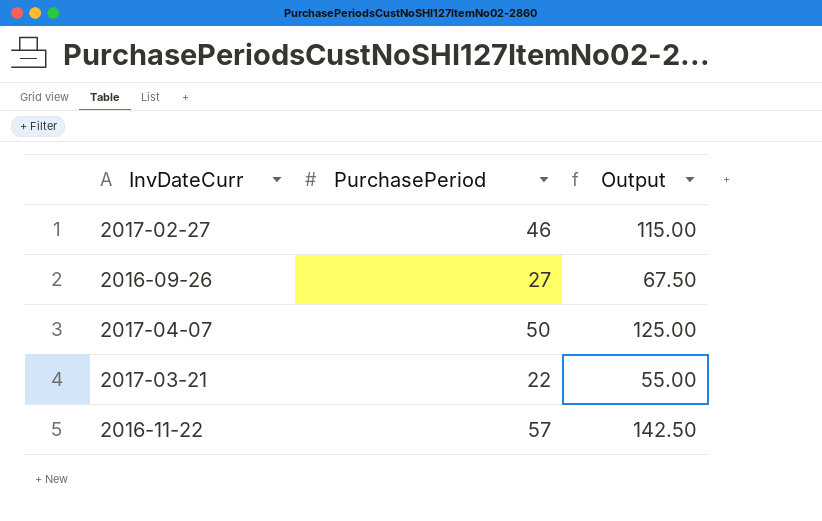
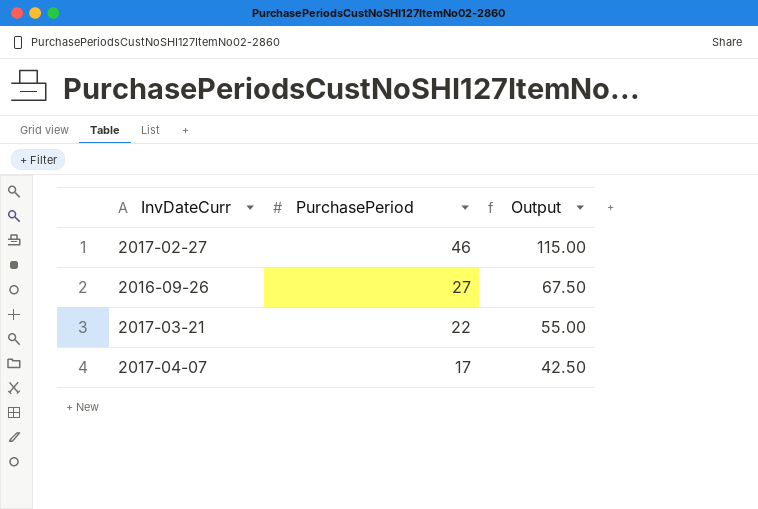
row order: none -> PurchasePeriod descending
row 2016-11-22: 57 | 142.50 -> none
2017-04-07 | PurchasePeriod: 50 -> 17
2017-04-07 | Output: 125.00 -> 42.50

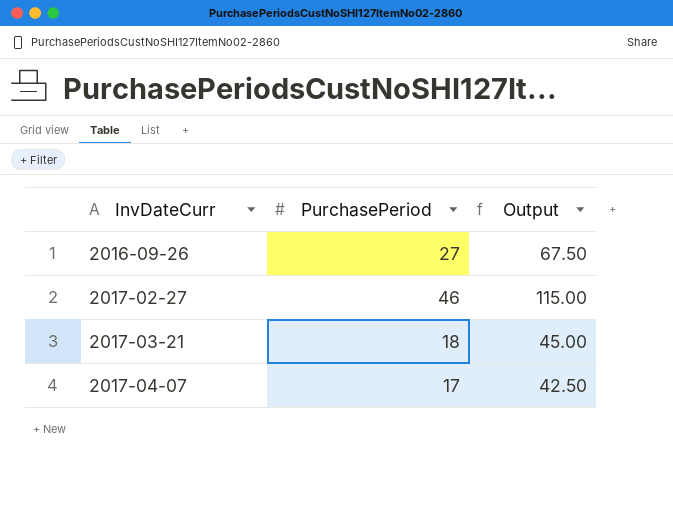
row order: PurchasePeriod descending -> InvDateCurr ascending
2017-03-21 | PurchasePeriod: 22 -> 18
2017-03-21 | Output: 55.00 -> 45.00

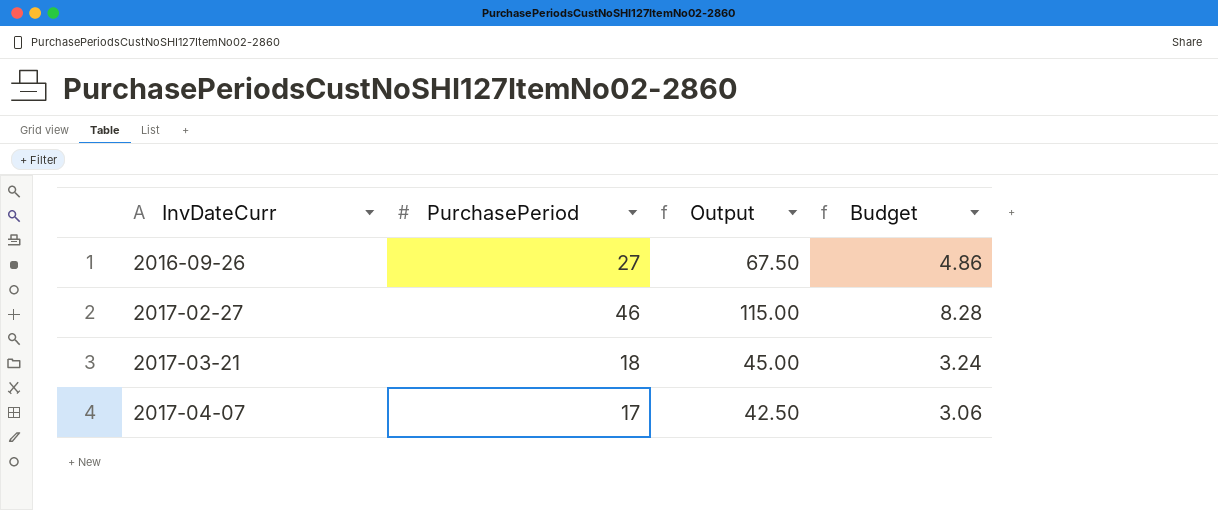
column Budget | formula: none -> [PurchasePeriod] * 0.18

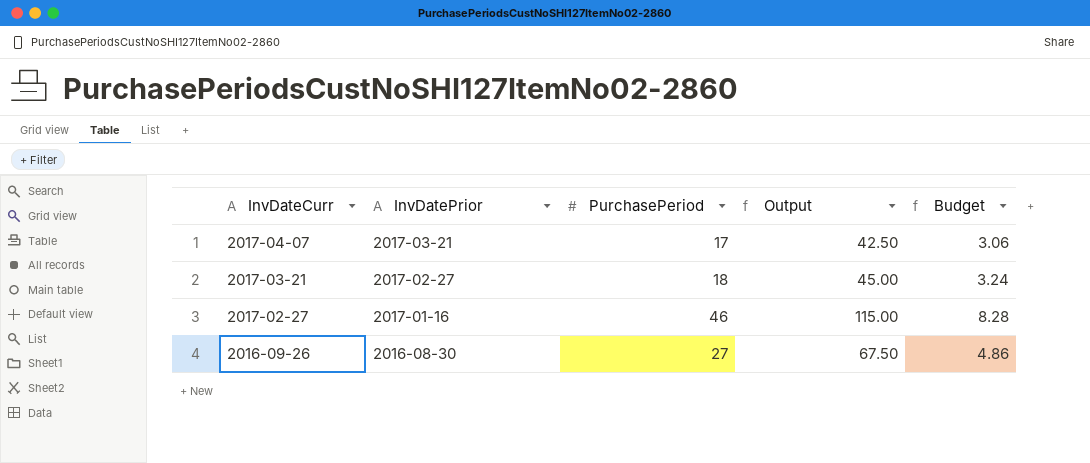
row order: InvDateCurr ascending -> InvDateCurr descending
column InvDatePrior | position: none -> 2

